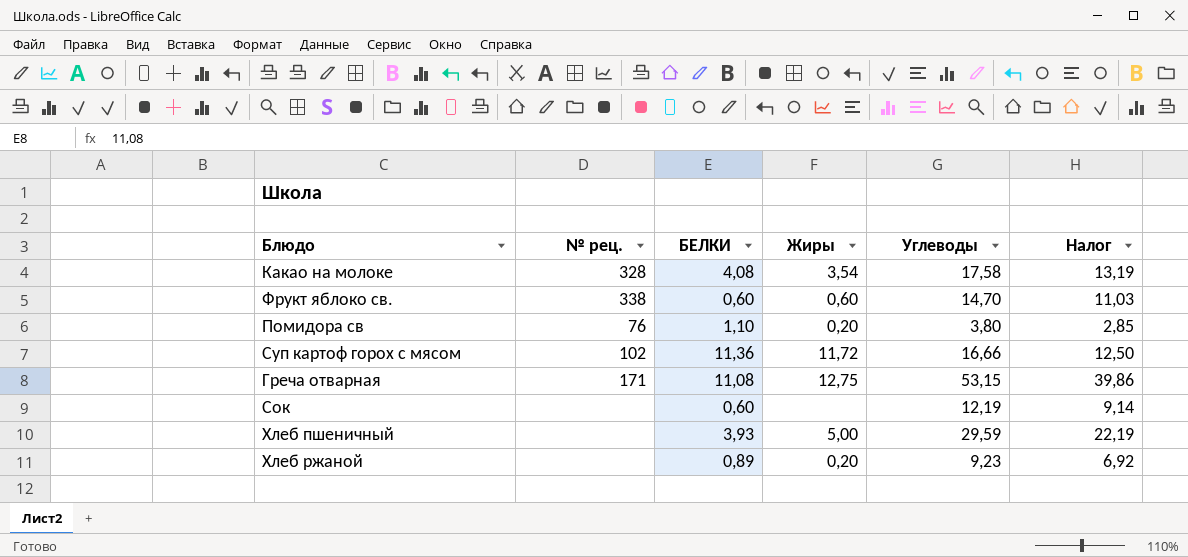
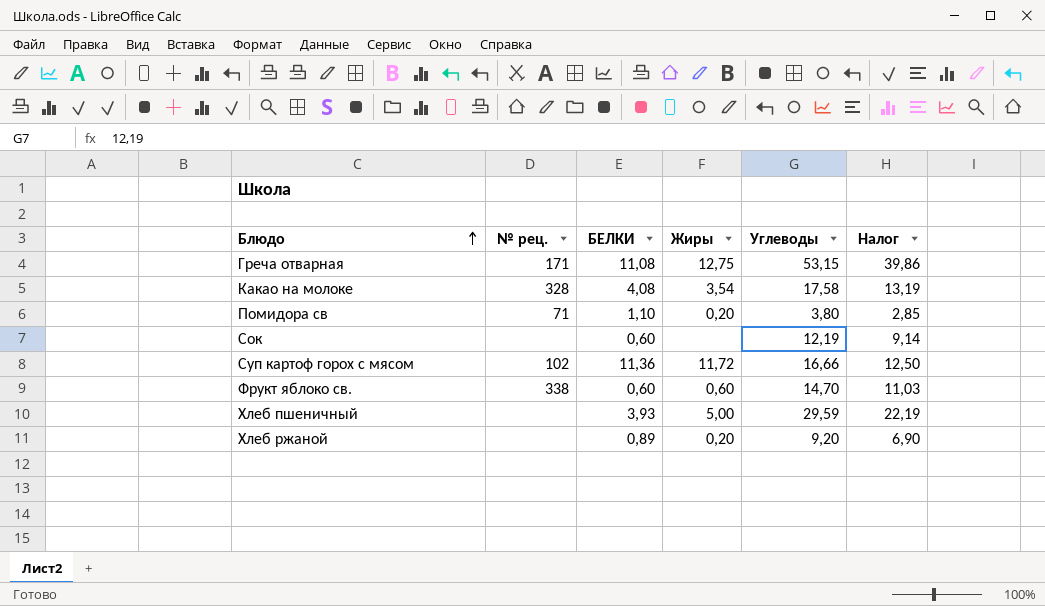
row order: none -> Блюдо ascending
Помидора св | № рец.: 76 -> 71
Хлеб ржаной | Углеводы: 9,23 -> 9,20
Хлеб ржаной | Налог: 6,92 -> 6,90

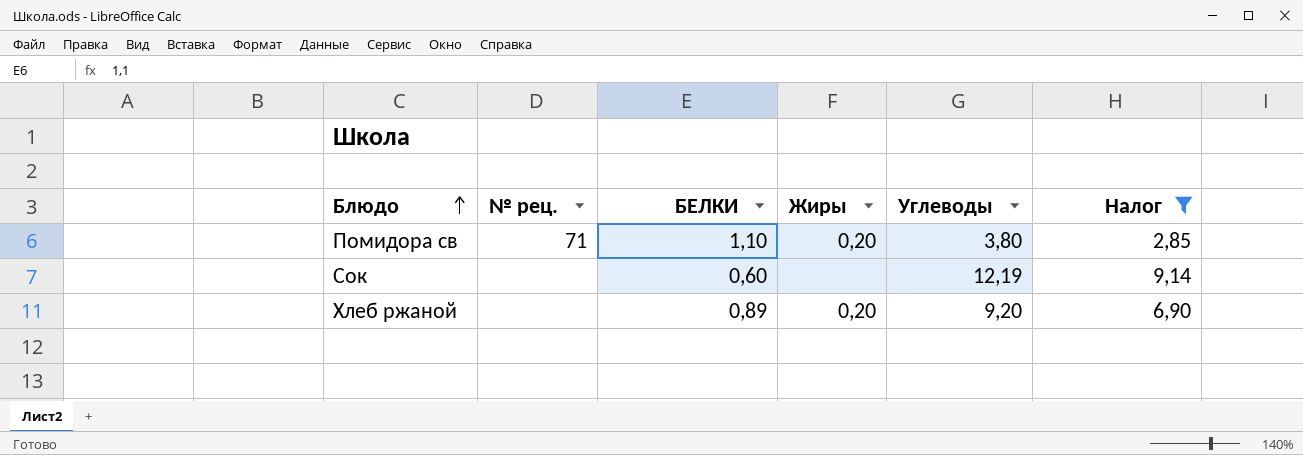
filter: none -> Налог <= 9,14

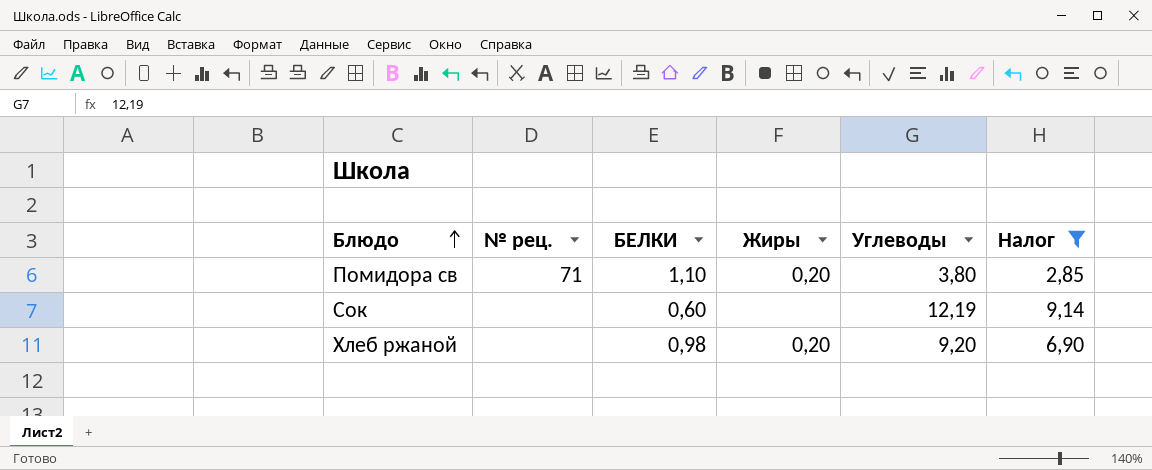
Хлеб ржаной | БЕЛКИ: 0,89 -> 0,98

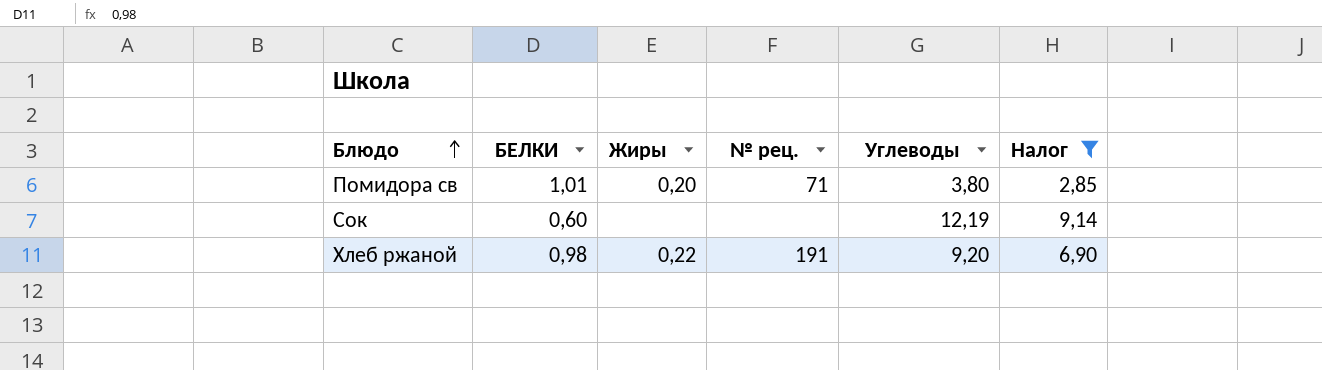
column № рец. | position: 2 -> 4
Помидора св | БЕЛКИ: 1,10 -> 1,01
Хлеб ржаной | Жиры: 0,20 -> 0,22
Хлеб ржаной | № рец.: none -> 191

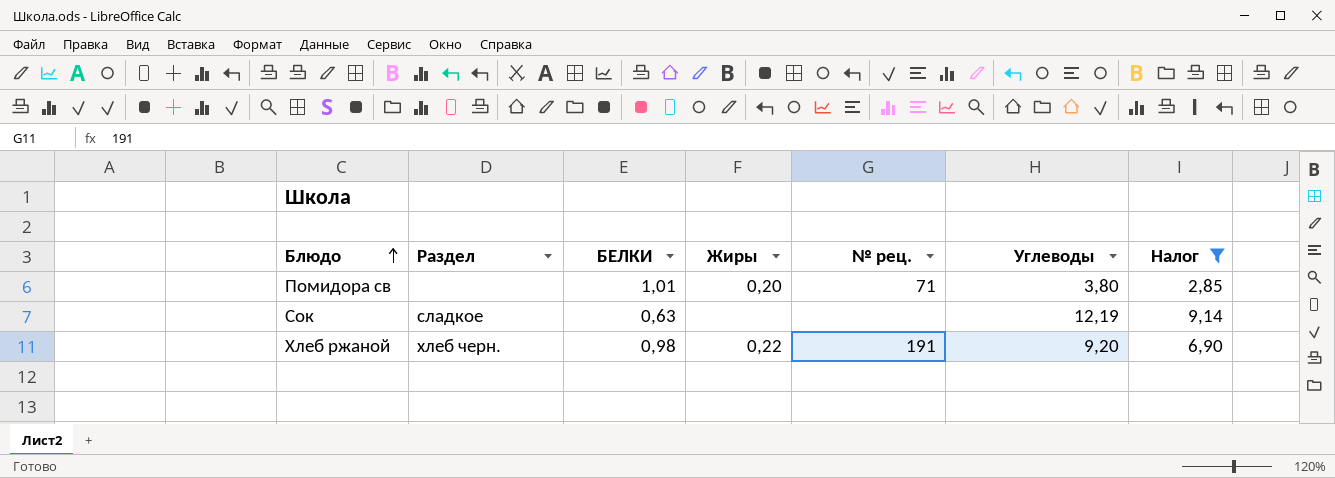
column Раздел | position: none -> 2
Сок | БЕЛКИ: 0,60 -> 0,63

